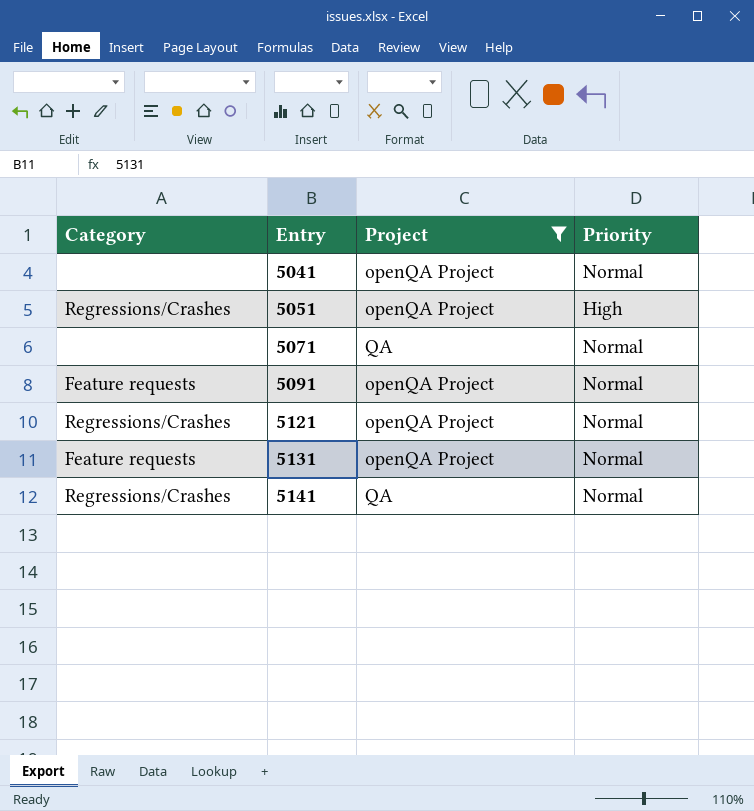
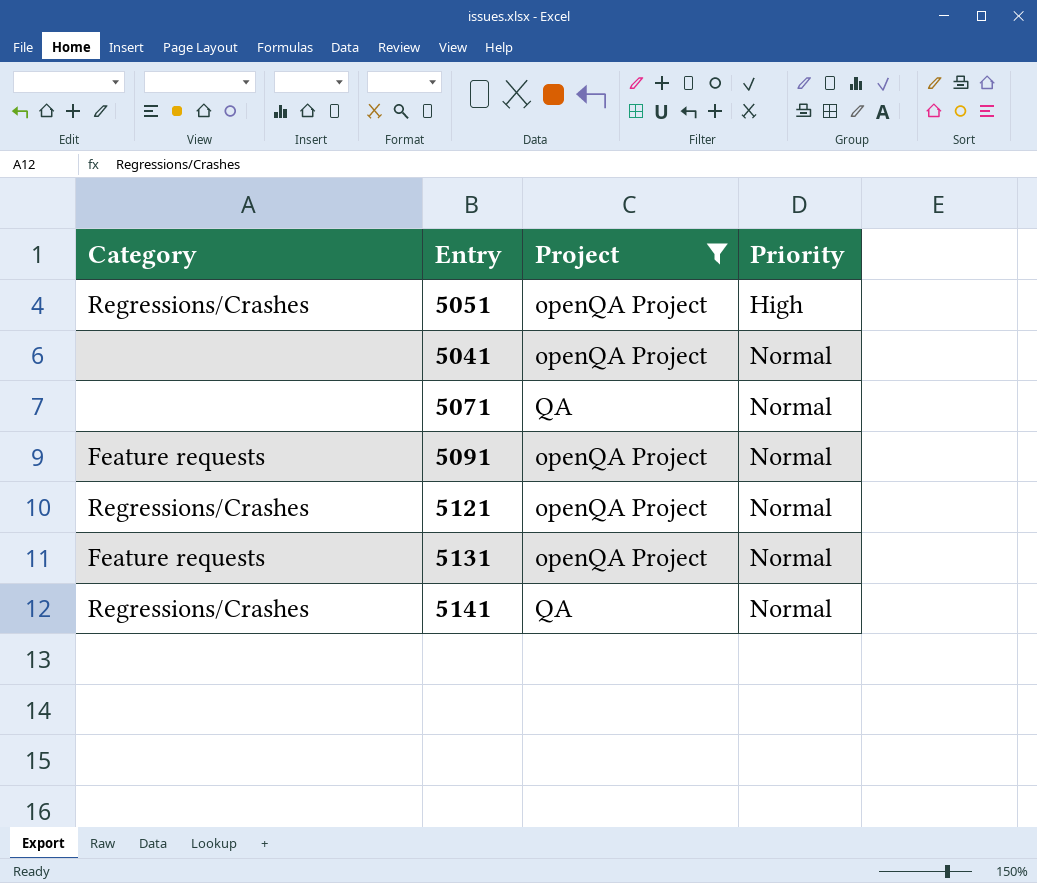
row order: Entry ascending -> Priority ascending

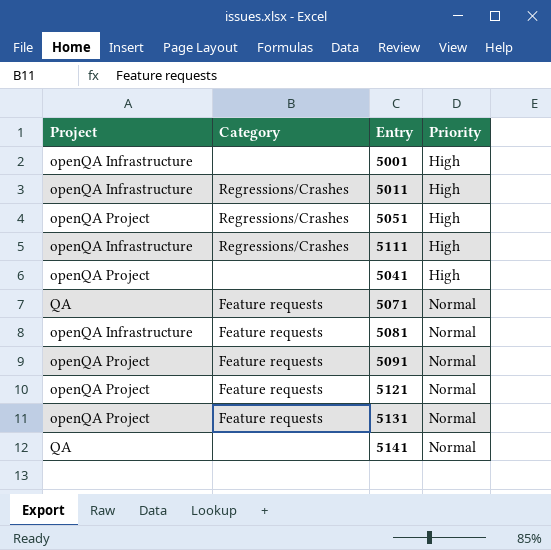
filter: Project != openQA Infrastructure -> none
column Project | position: 3 -> 1
5041 | Priority: Normal -> High
5071 | Category: none -> Feature requests
5121 | Category: Regressions/Crashes -> Feature requests
5141 | Category: Regressions/Crashes -> none

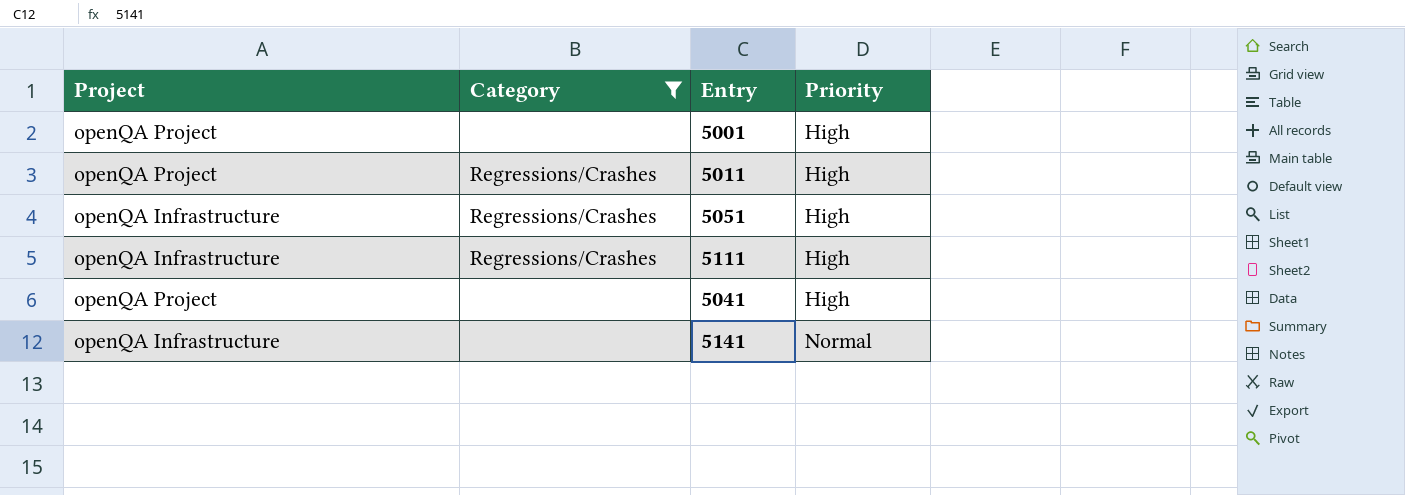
filter: none -> Category != Feature requests
5001 | Project: openQA Infrastructure -> openQA Project
5011 | Project: openQA Infrastructure -> openQA Project
5051 | Project: openQA Project -> openQA Infrastructure
5141 | Project: QA -> openQA Infrastructure

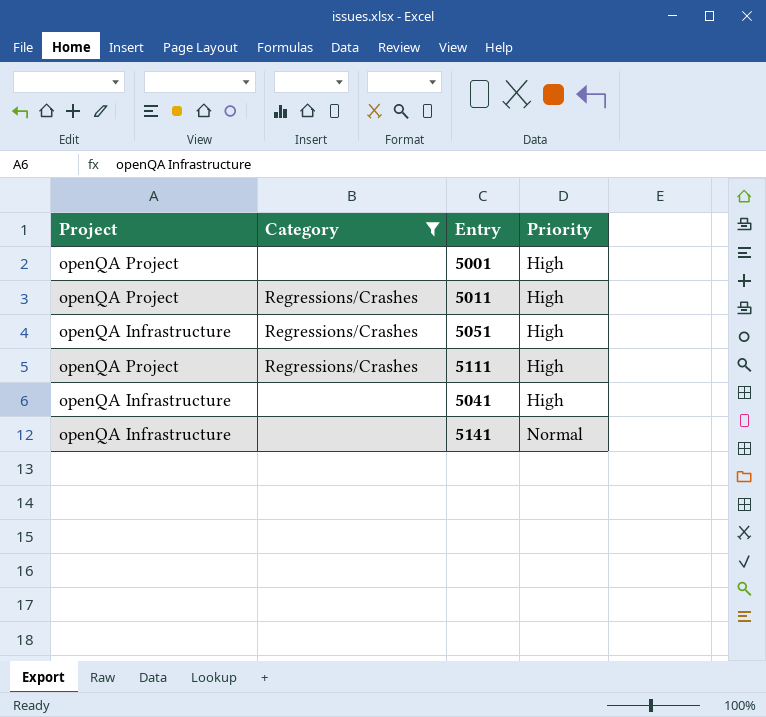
5111 | Project: openQA Infrastructure -> openQA Project
5041 | Project: openQA Project -> openQA Infrastructure

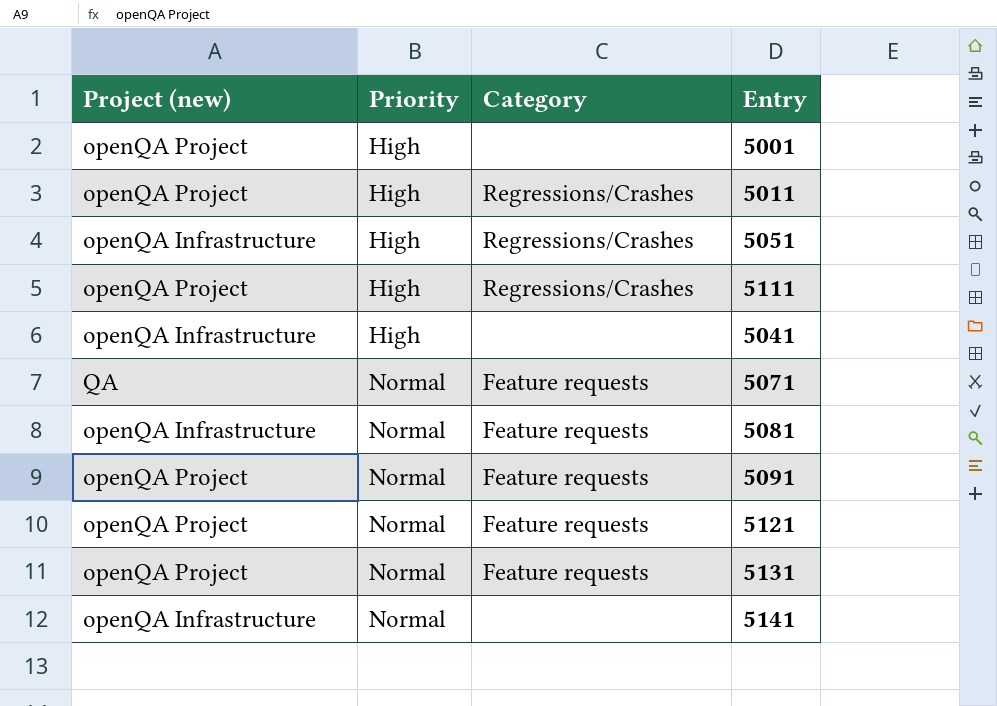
filter: Category != Feature requests -> none
column name: Project -> Project (new)
column Priority | position: 4 -> 2

